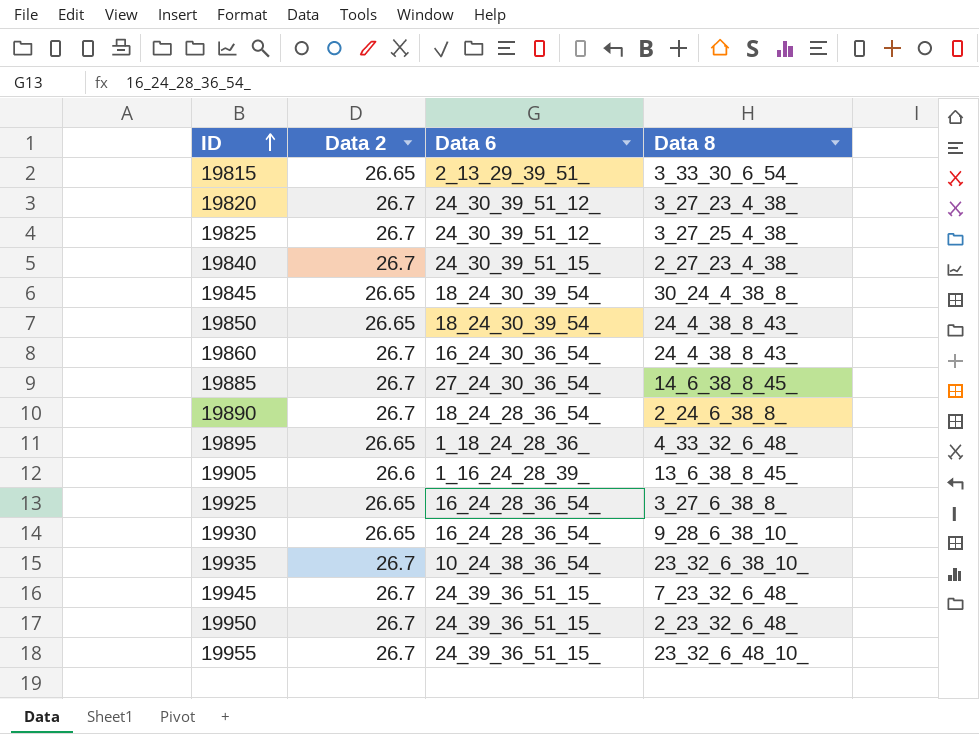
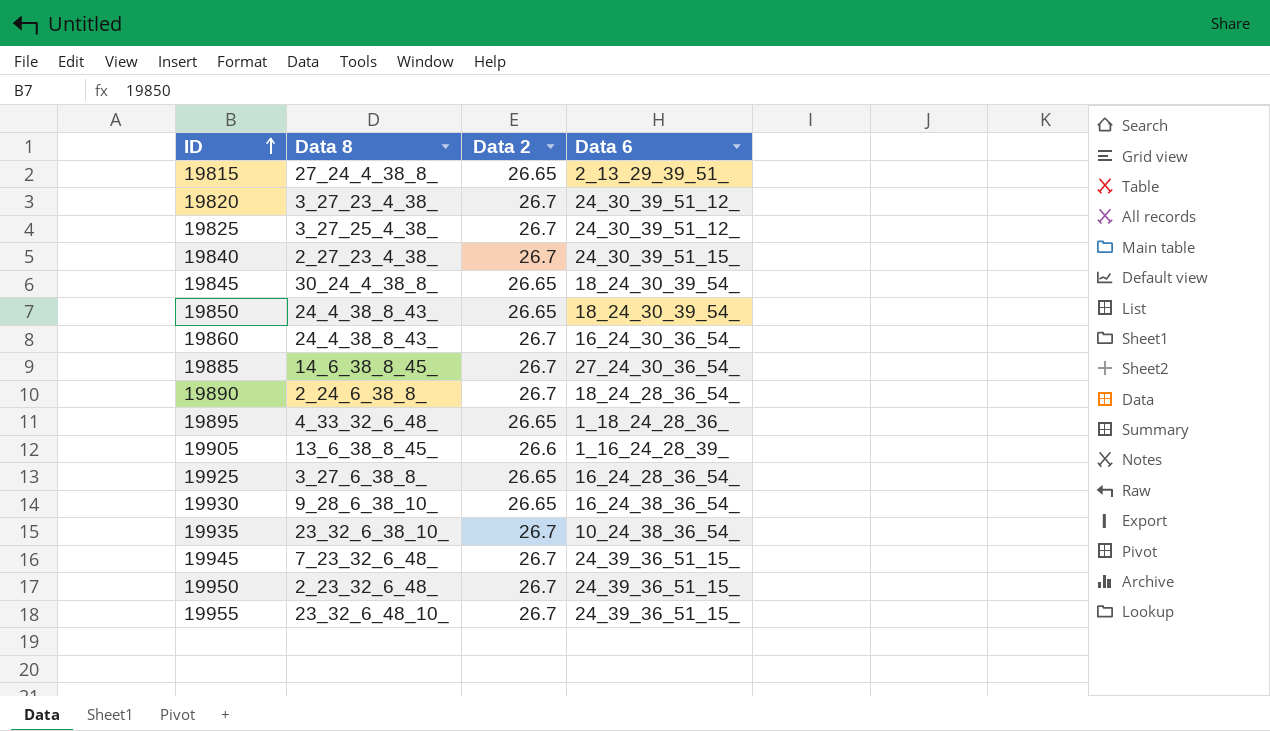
column Data 8 | position: 4 -> 2
19815 | Data 8: 3_33_30_6_54_ -> 27_24_4_38_8_
19930 | Data 6: 16_24_28_36_54_ -> 16_24_38_36_54_

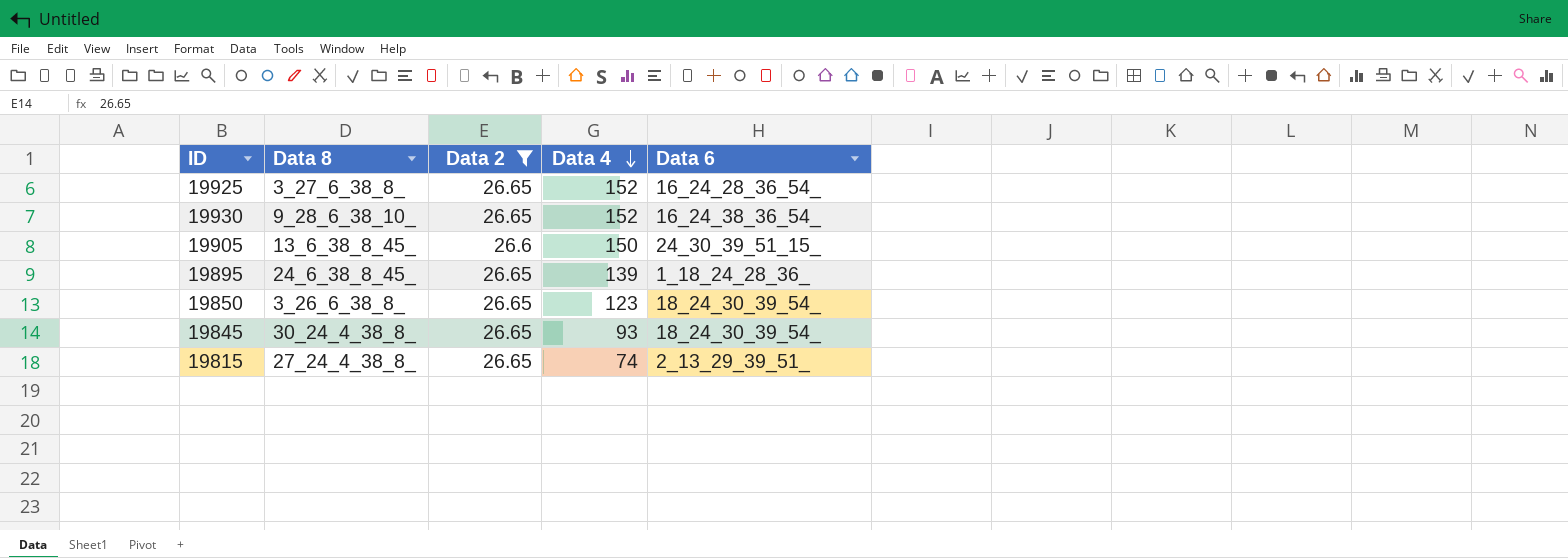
filter: none -> Data 2 != 26.7
row order: ID ascending -> Data 4 descending
column Data 4 | position: none -> 4
19905 | Data 6: 1_16_24_28_39_ -> 24_30_39_51_15_
19895 | Data 8: 4_33_32_6_48_ -> 24_6_38_8_45_
19850 | Data 8: 24_4_38_8_43_ -> 3_26_6_38_8_

